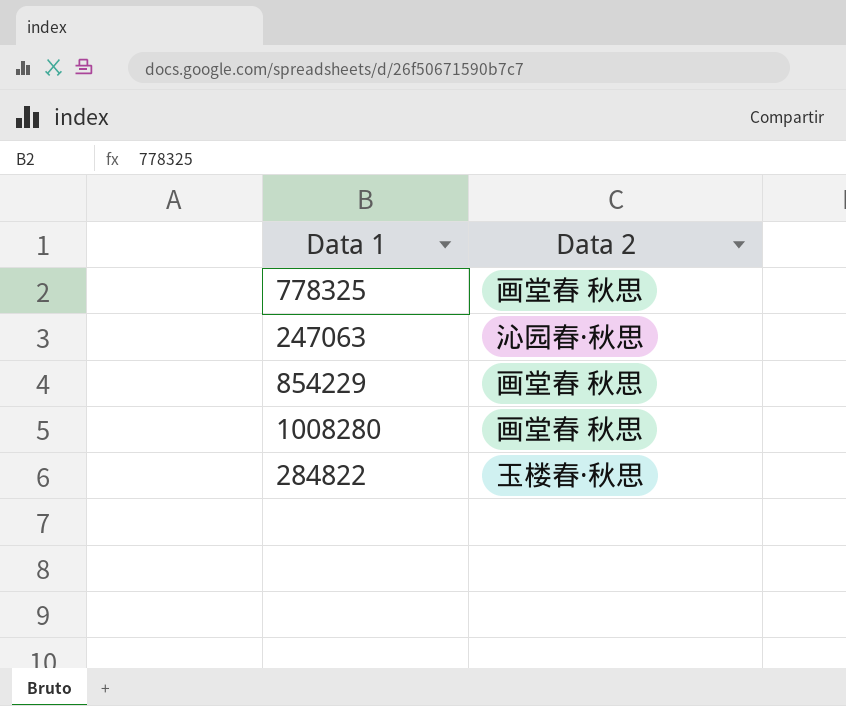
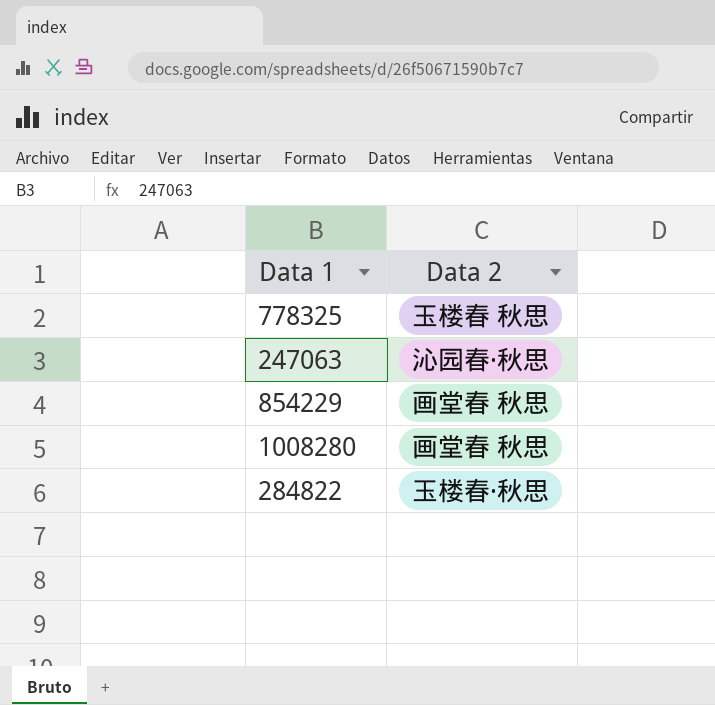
778325 | Data 2: 画堂春 秋思 -> 玉楼春 秋思

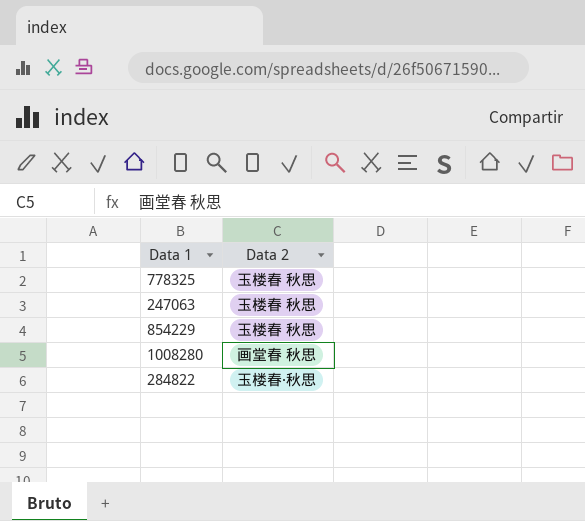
247063 | Data 2: 沁园春·秋思 -> 玉楼春 秋思
854229 | Data 2: 画堂春 秋思 -> 玉楼春 秋思

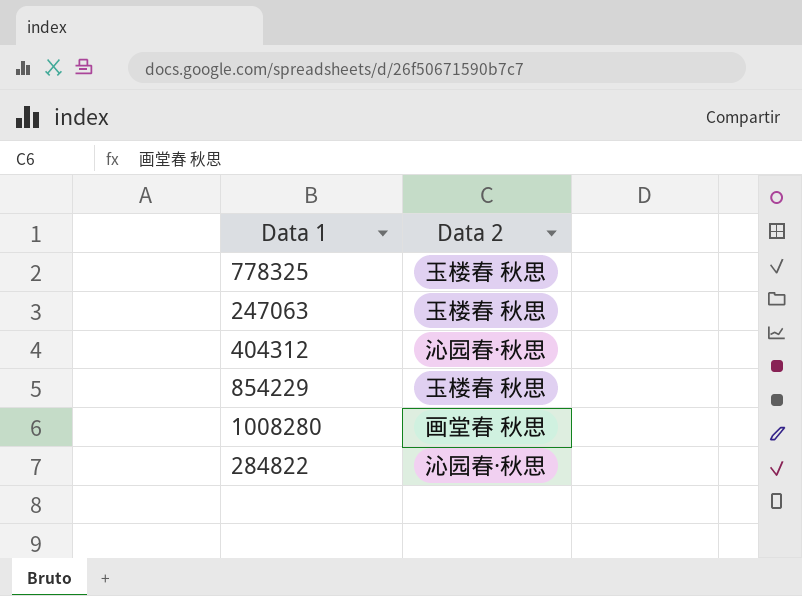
row 404312: none -> 沁园春·秋思
284822 | Data 2: 玉楼春·秋思 -> 沁园春·秋思

